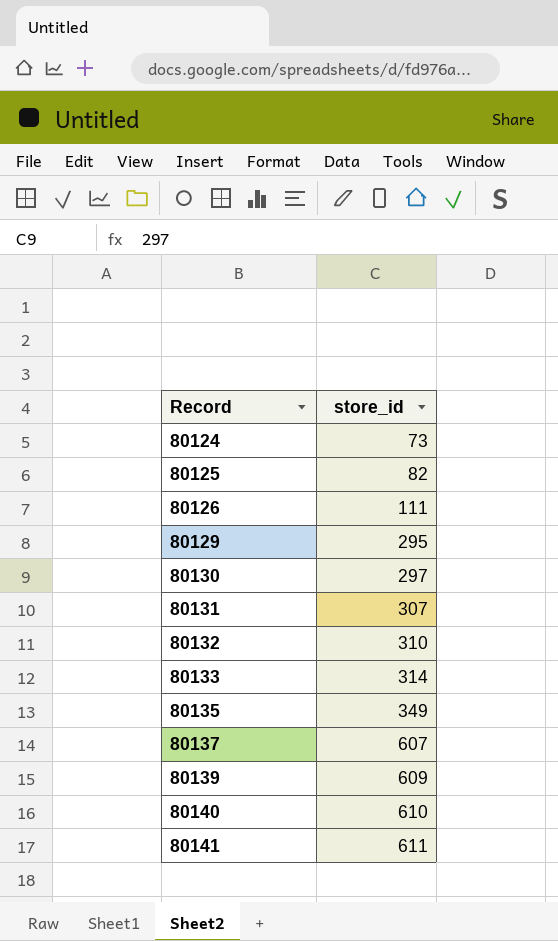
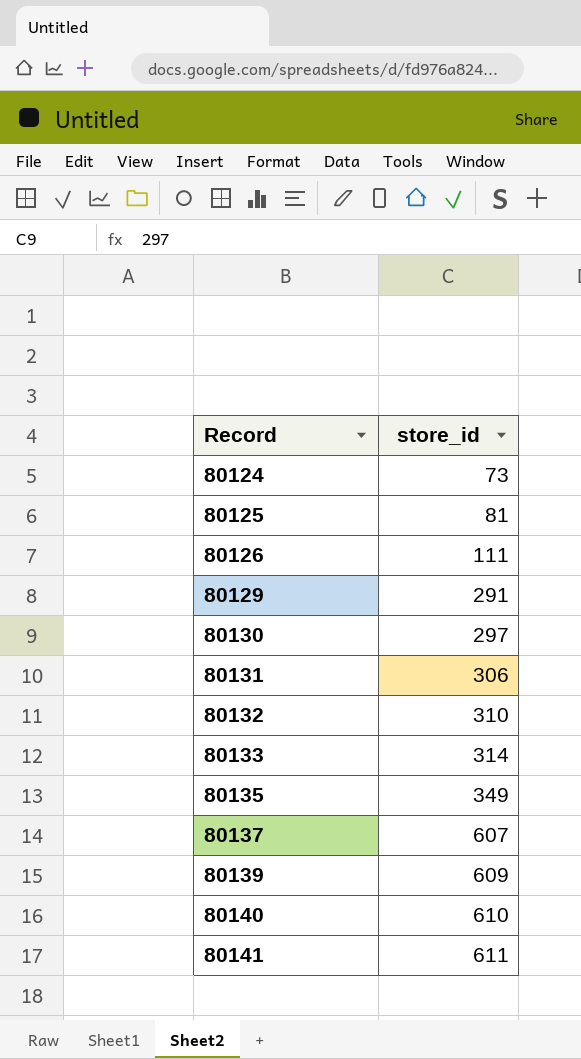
80125 | store_id: 82 -> 81
80129 | store_id: 295 -> 291
80131 | store_id: 307 -> 306

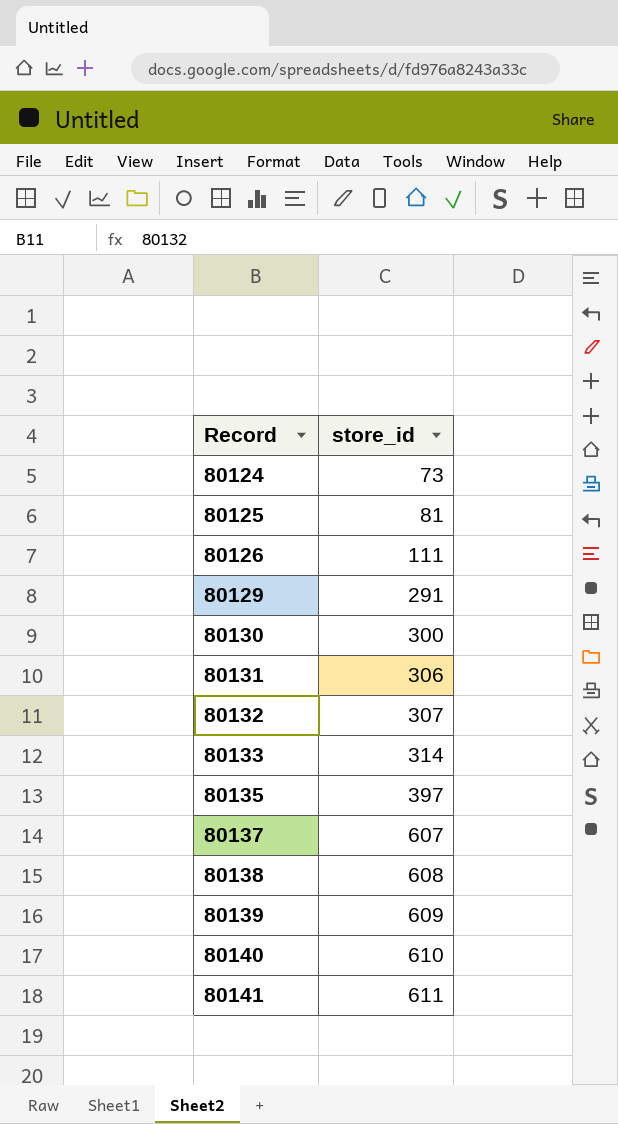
80130 | store_id: 297 -> 300
80132 | store_id: 310 -> 307
80135 | store_id: 349 -> 397
row 80138: none -> 608

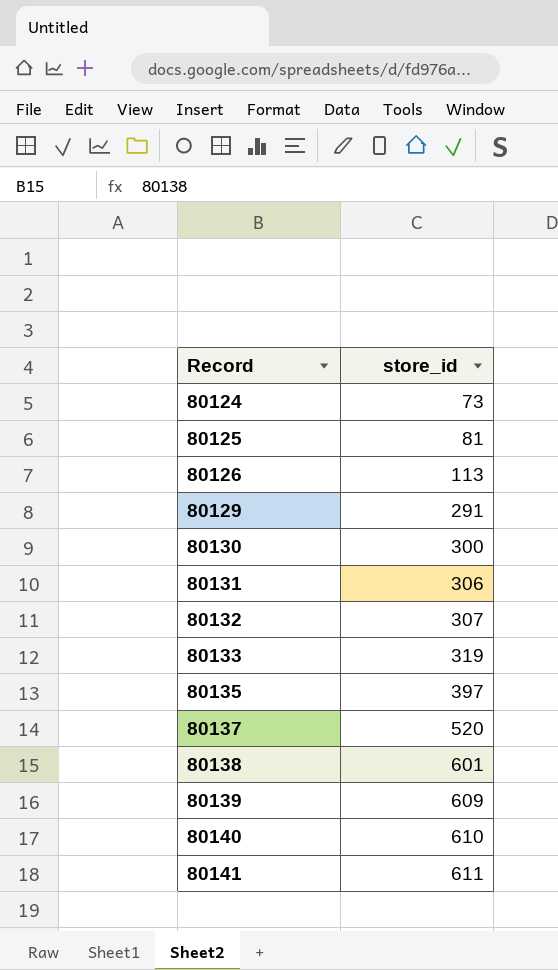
80126 | store_id: 111 -> 113
80133 | store_id: 314 -> 319
80137 | store_id: 607 -> 520
80138 | store_id: 608 -> 601

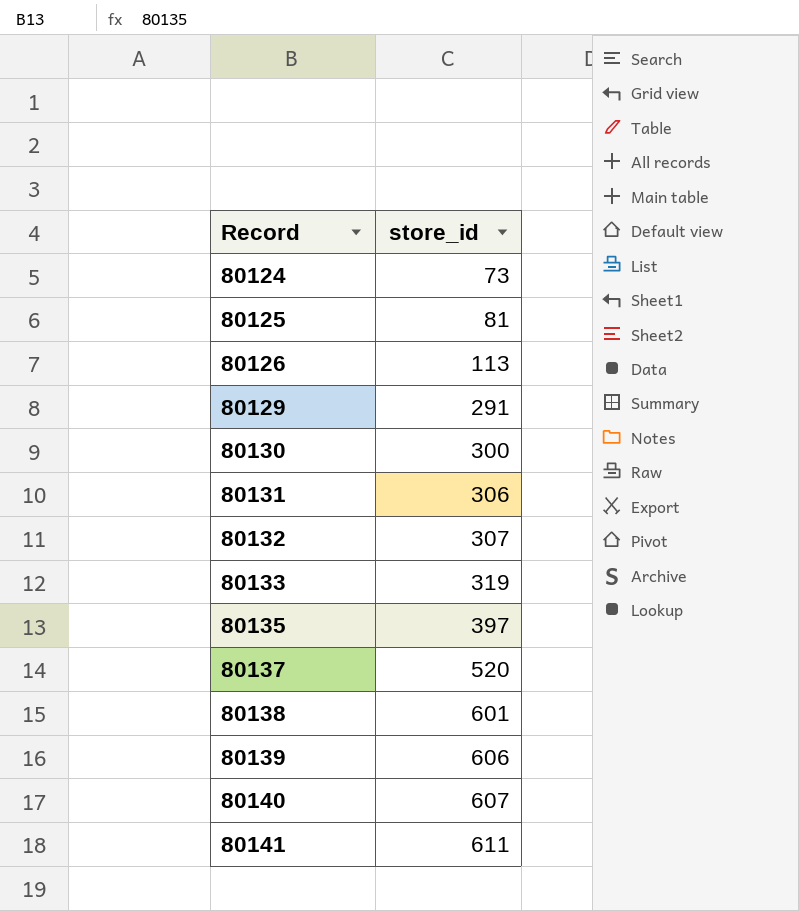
80139 | store_id: 609 -> 606
80140 | store_id: 610 -> 607

